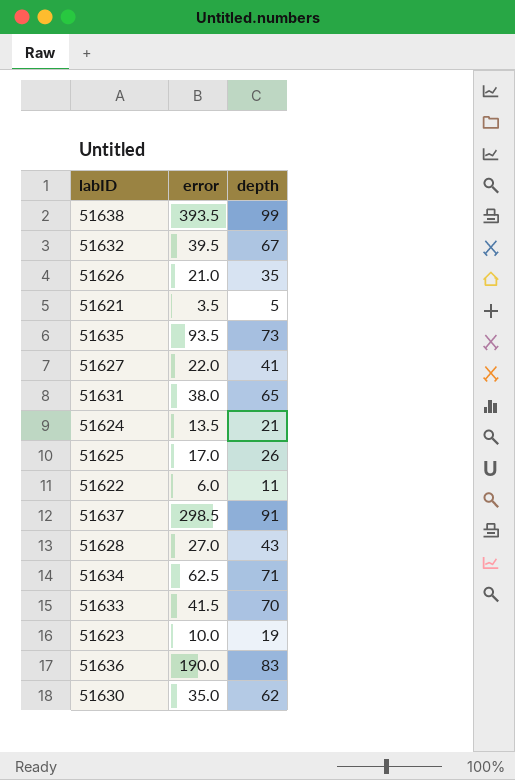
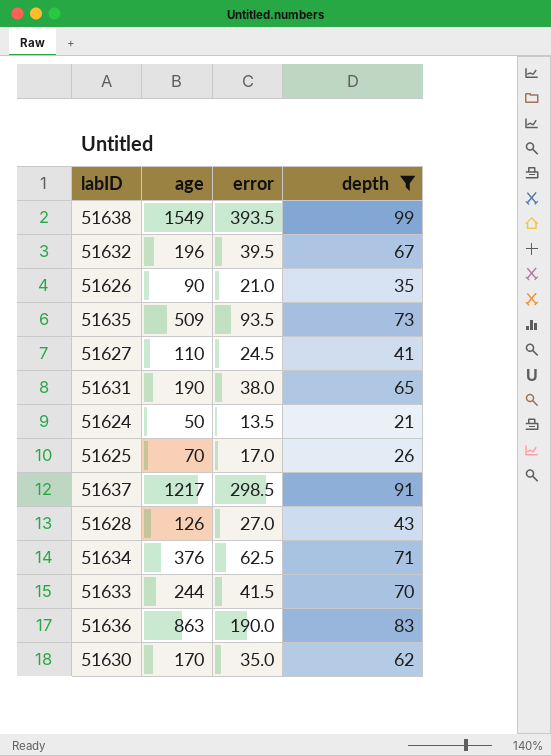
filter: none -> depth >= 21
column age | position: none -> 2
51627 | error: 22.0 -> 24.5

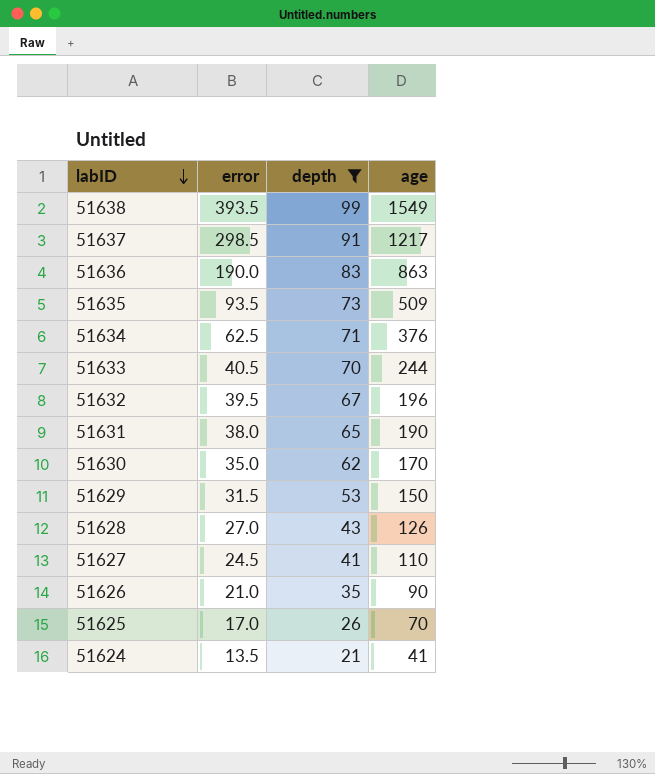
row order: none -> labID descending
column age | position: 2 -> 4
51633 | error: 41.5 -> 40.5
row 51629: none -> 31.5 | 53 | 150
51624 | age: 50 -> 41

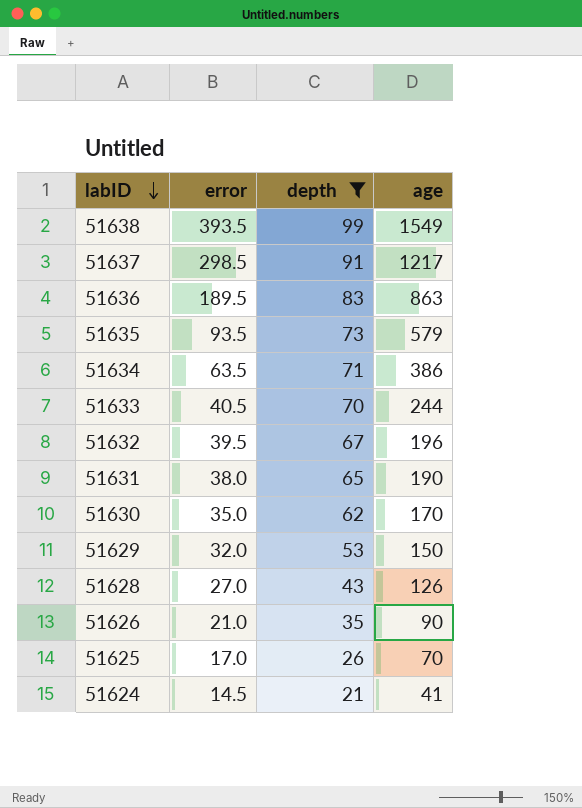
row 51627: 24.5 | 41 | 110 -> none
51636 | error: 190.0 -> 189.5
51635 | age: 509 -> 579
51634 | error: 62.5 -> 63.5
51634 | age: 376 -> 386
51629 | error: 31.5 -> 32.0
51624 | error: 13.5 -> 14.5

